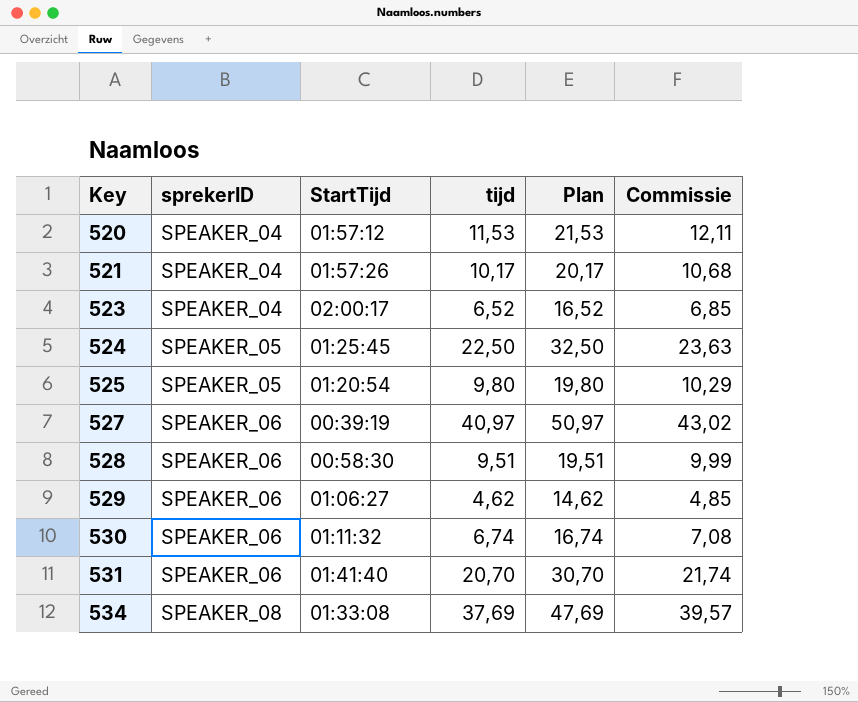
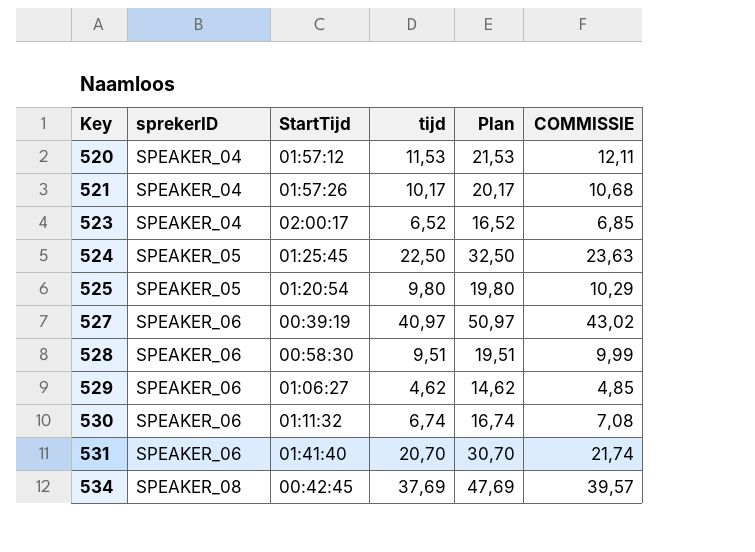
column name: Commissie -> COMMISSIE
534 | StartTijd: 01:33:08 -> 00:42:45

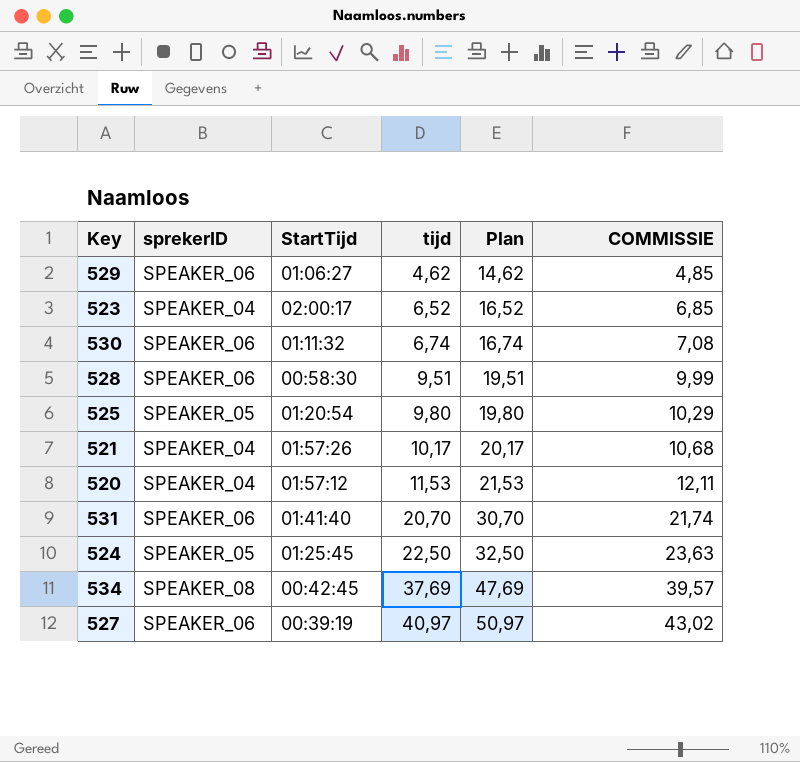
row order: Key ascending -> tijd ascending

